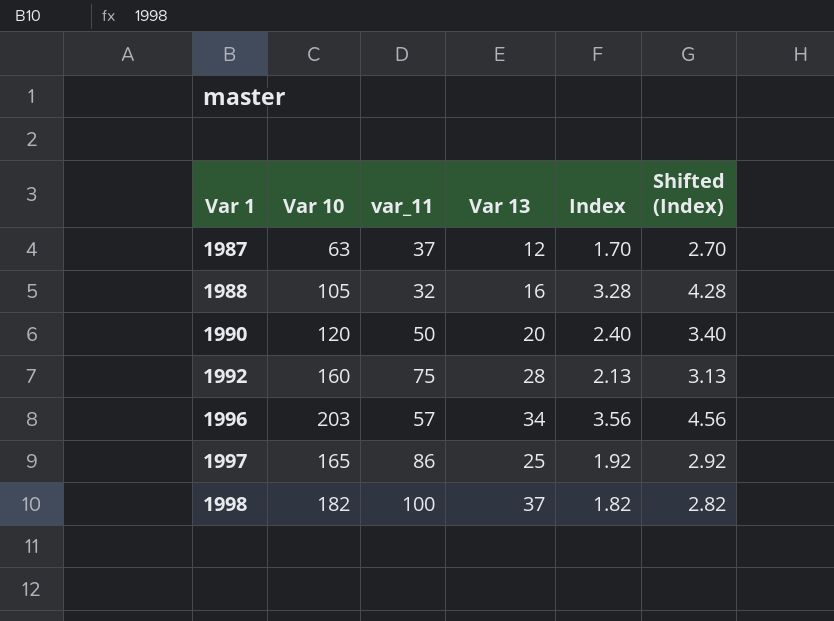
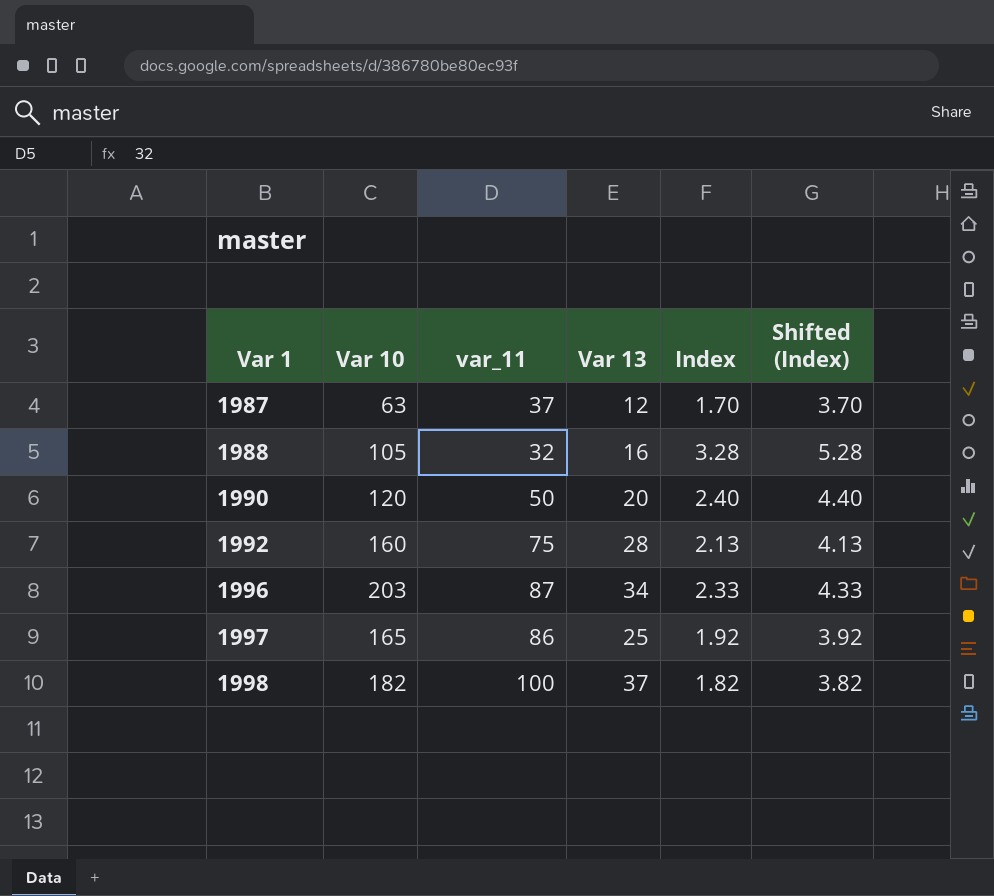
column Shifted (Index) | formula: [Index] + 1 -> [Index] + 2
1996 | var_11: 57 -> 87
1996 | Index: 3.56 -> 2.33

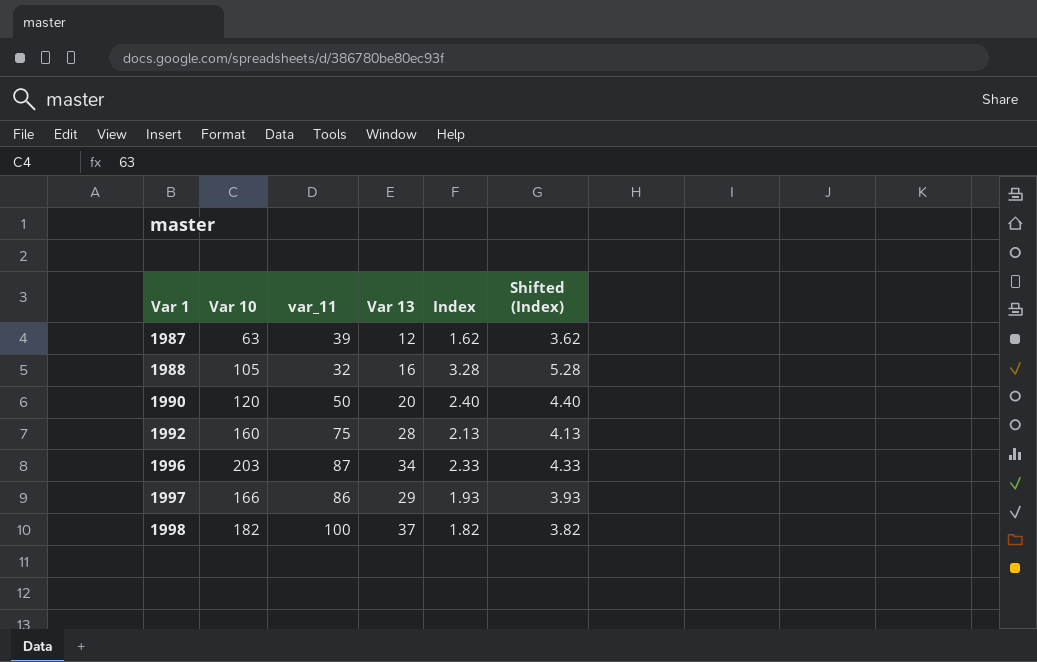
1987 | var_11: 37 -> 39
1987 | Index: 1.70 -> 1.62
1987 | Shifted (Index): 3.70 -> 3.62
1997 | Var 10: 165 -> 166
1997 | Var 13: 25 -> 29
1997 | Index: 1.92 -> 1.93
1997 | Shifted (Index): 3.92 -> 3.93

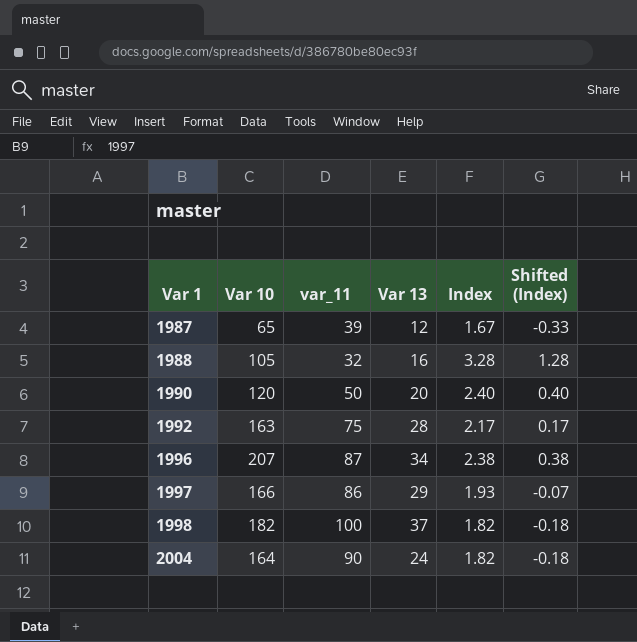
column Shifted (Index) | formula: [Index] + 2 -> [Index] - 2
1987 | Var 10: 63 -> 65
1987 | Index: 1.62 -> 1.67
1992 | Var 10: 160 -> 163
1992 | Index: 2.13 -> 2.17
1996 | Var 10: 203 -> 207
1996 | Index: 2.33 -> 2.38
row 2004: none -> 164 | 90 | 24 | 1.82 | -0.18

